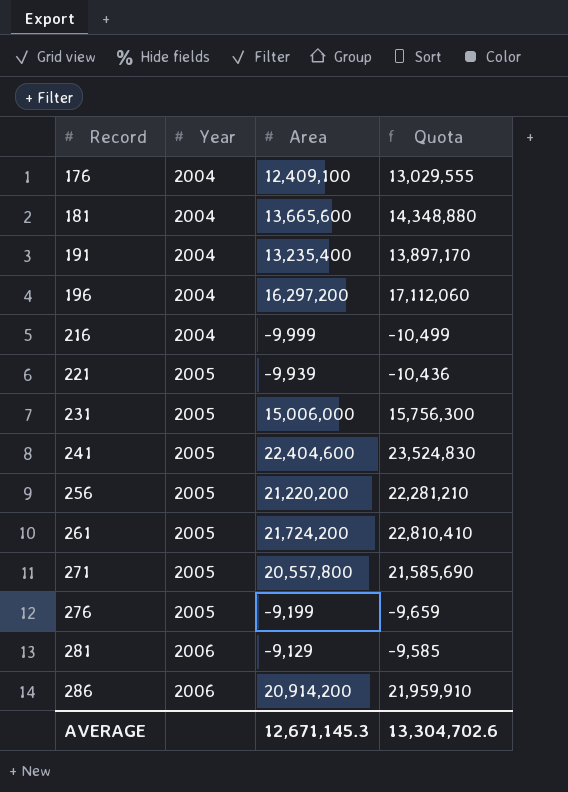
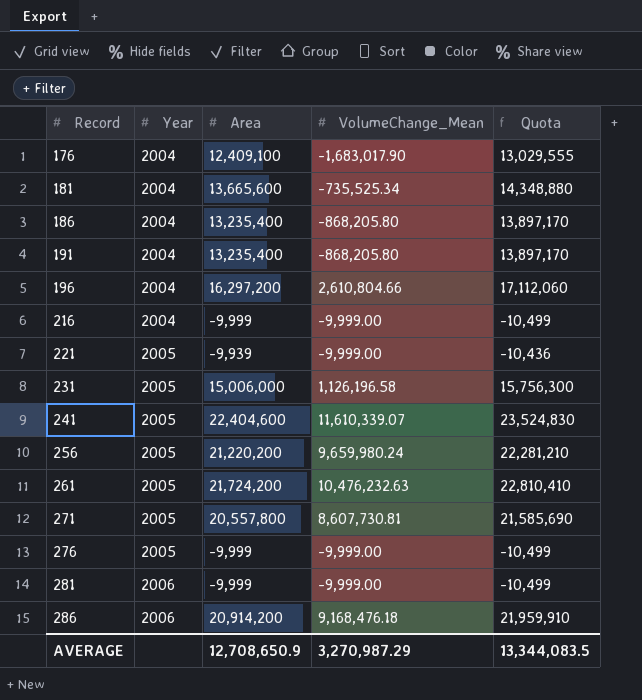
column VolumeChange_Mean | position: none -> 4
row 186: none -> 2004 | 13,235,400 | -868,205.80 | 13,897,170
276 | Area: -9,199 -> -9,999
276 | Quota: -9,659 -> -10,499
281 | Area: -9,129 -> -9,999
281 | Quota: -9,585 -> -10,499
AVERAGE | Area: 12,671,145.3 -> 12,708,650.9
AVERAGE | Quota: 13,304,702.6 -> 13,344,083.5

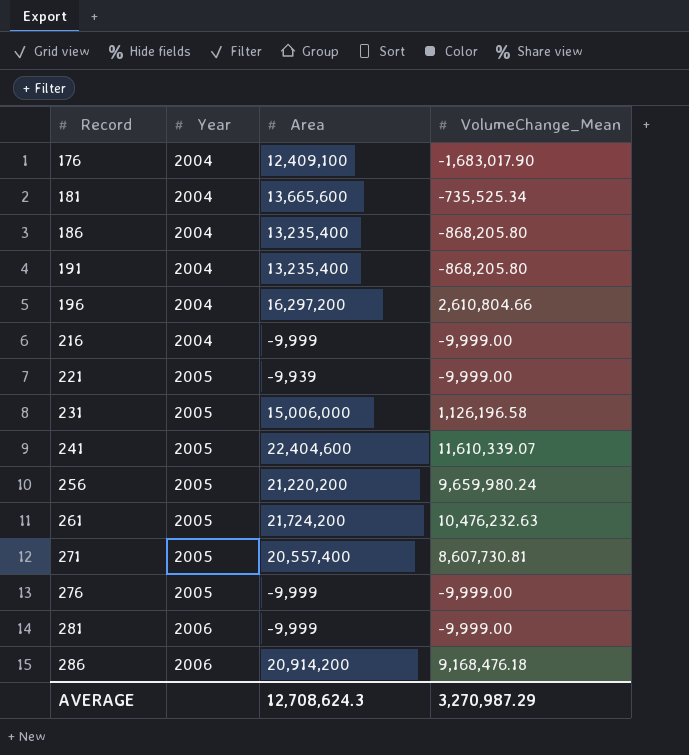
column Quota | formula: [Area] * 1.05 -> none
271 | Area: 20,557,800 -> 20,557,400
AVERAGE | Area: 12,708,650.9 -> 12,708,624.3

